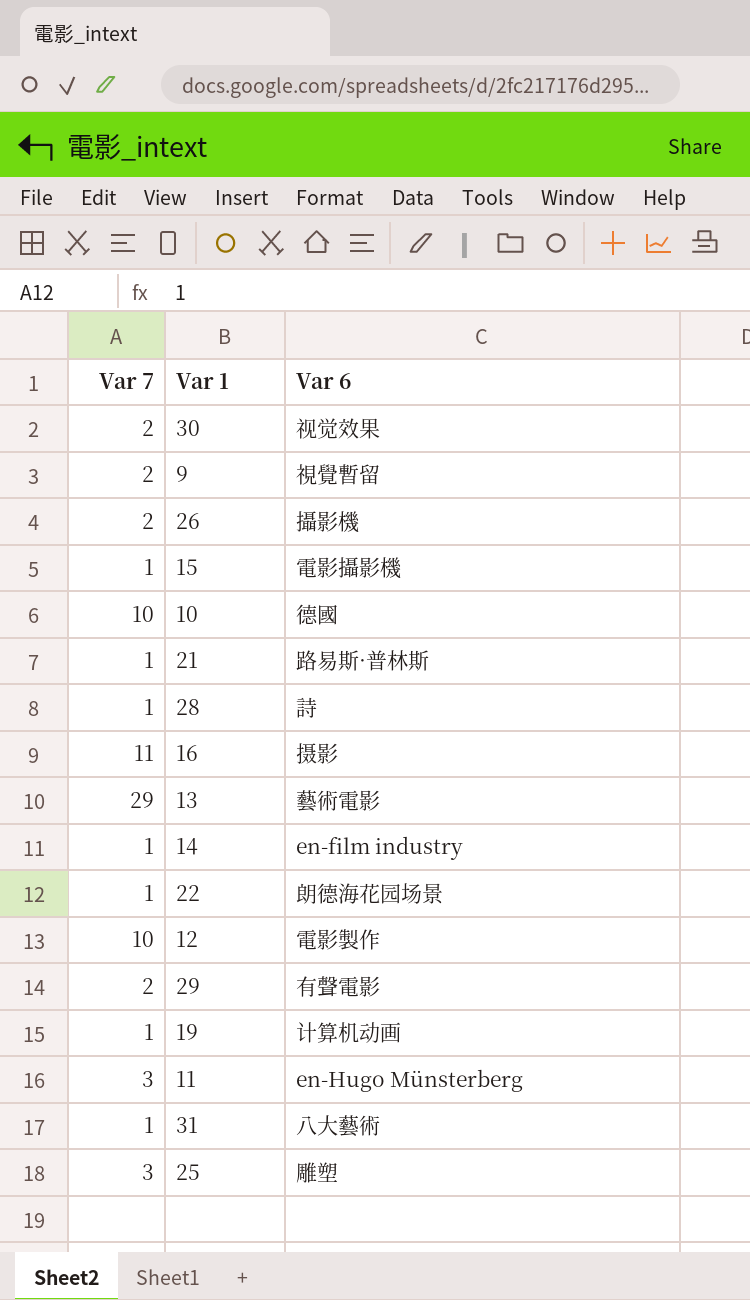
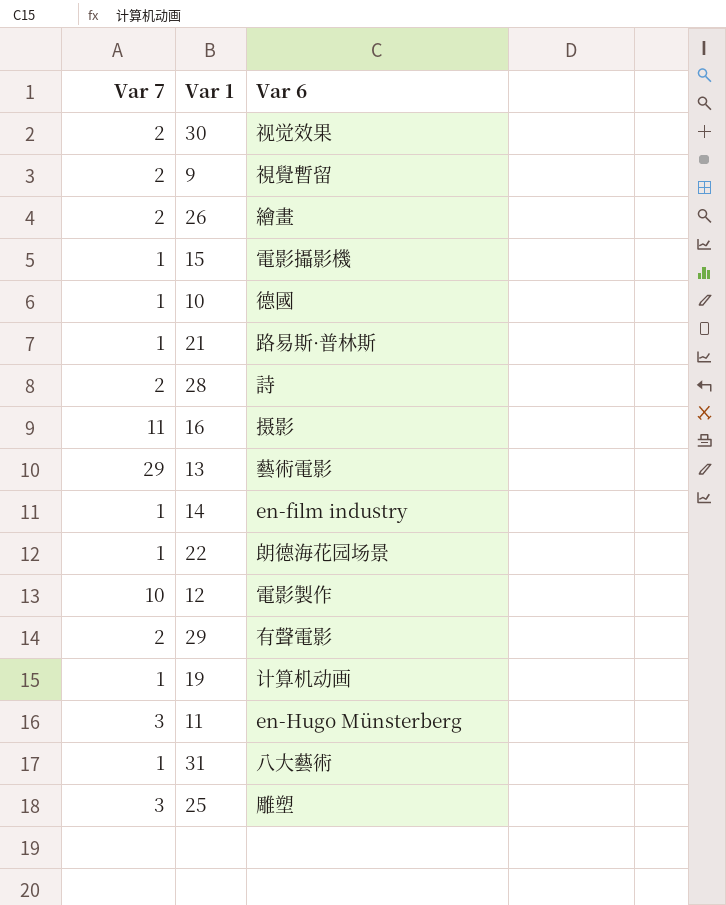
26 | Var 6: 攝影機 -> 繪畫
10 | Var 7: 10 -> 1
28 | Var 7: 1 -> 2

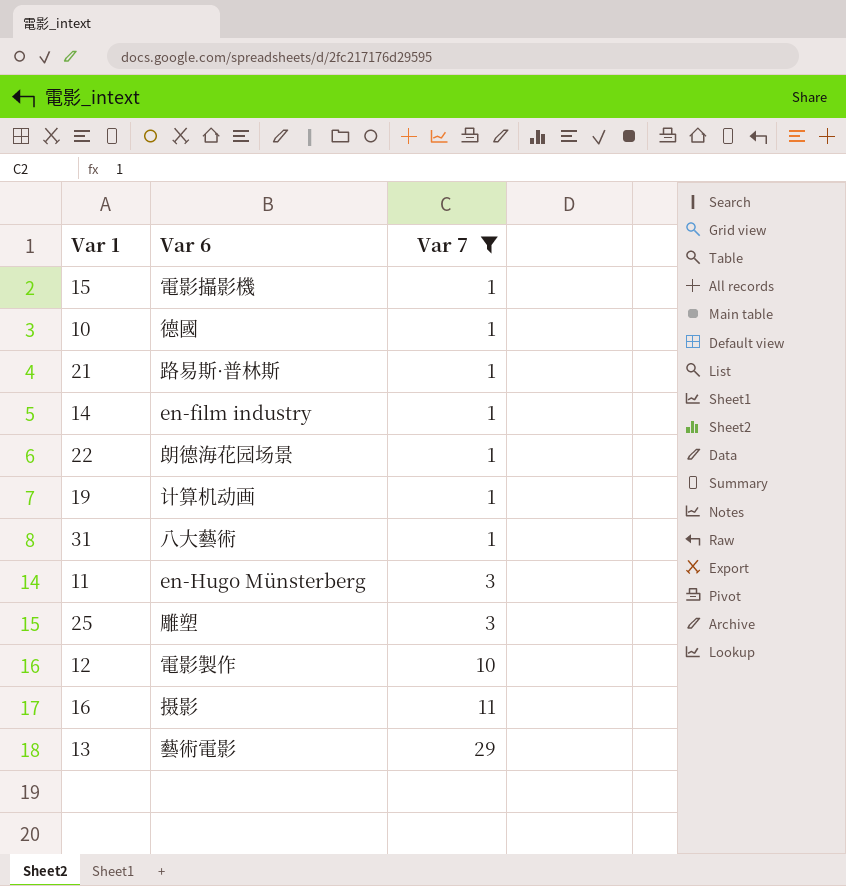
filter: none -> Var 7 != 2
row order: none -> Var 7 ascending
column Var 7 | position: 1 -> 3

